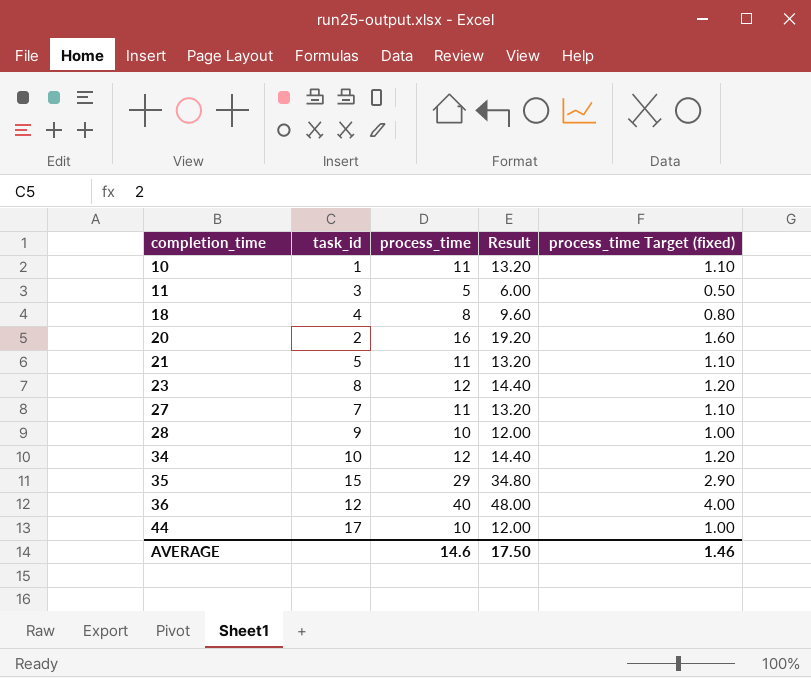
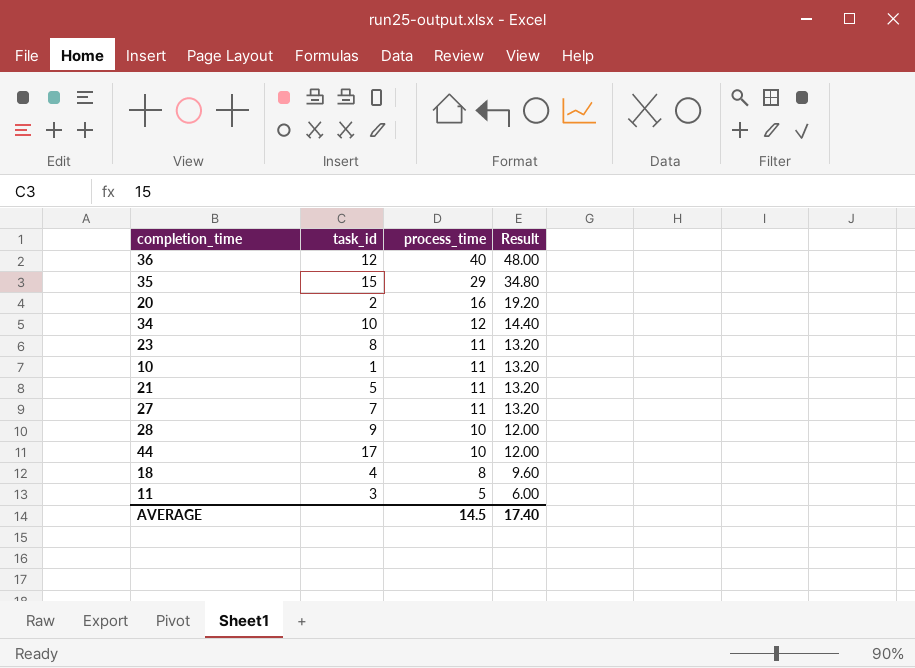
row order: completion_time ascending -> process_time descending
column process_time Target (fixed) | formula: [process_time] * 0.1 -> none
23 | process_time: 12 -> 11
23 | Result: 14.40 -> 13.20
AVERAGE | process_time: 14.6 -> 14.5
AVERAGE | Result: 17.50 -> 17.40

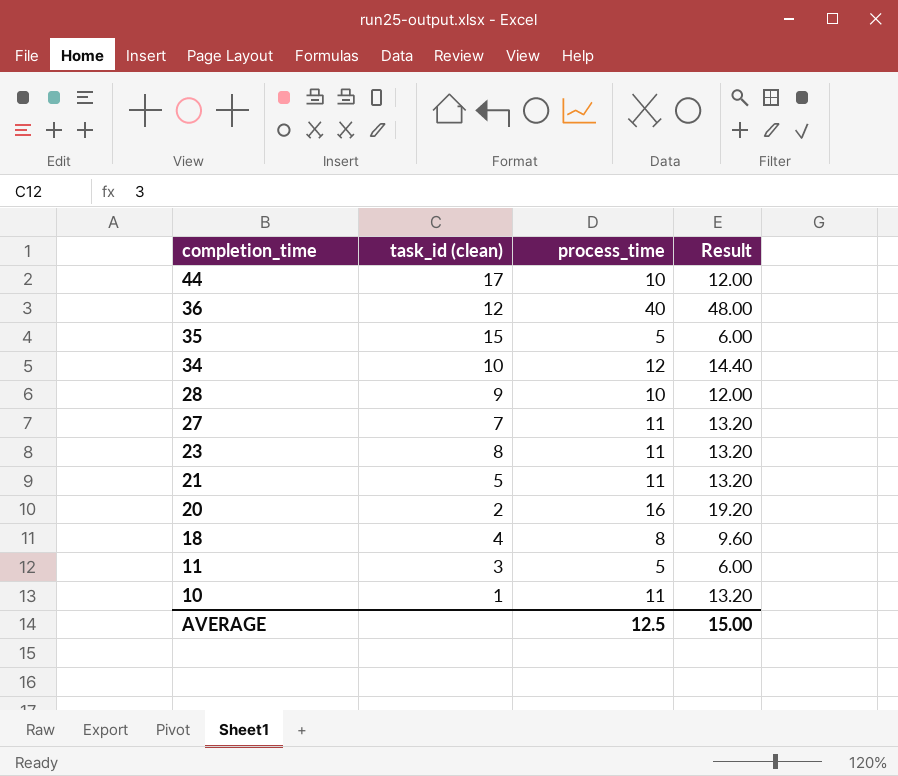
row order: process_time descending -> completion_time descending
column name: task_id -> task_id (clean)
35 | process_time: 29 -> 5
35 | Result: 34.80 -> 6.00
AVERAGE | process_time: 14.5 -> 12.5
AVERAGE | Result: 17.40 -> 15.00

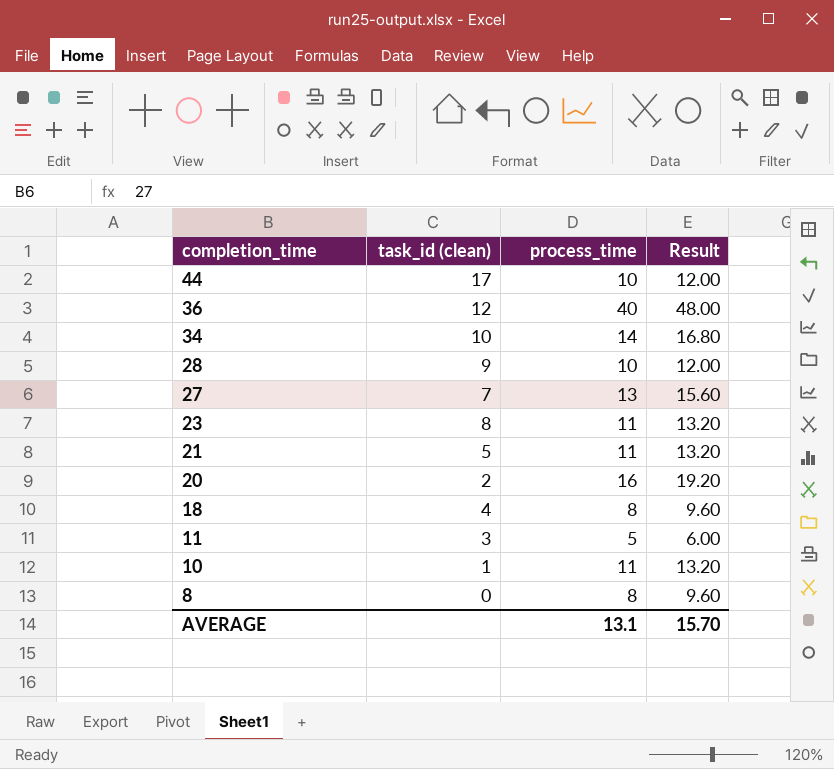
row 35: 15 | 5 | 6.00 -> none
34 | process_time: 12 -> 14
34 | Result: 14.40 -> 16.80
27 | process_time: 11 -> 13
27 | Result: 13.20 -> 15.60
row 8: none -> 0 | 8 | 9.60
AVERAGE | process_time: 12.5 -> 13.1
AVERAGE | Result: 15.00 -> 15.70

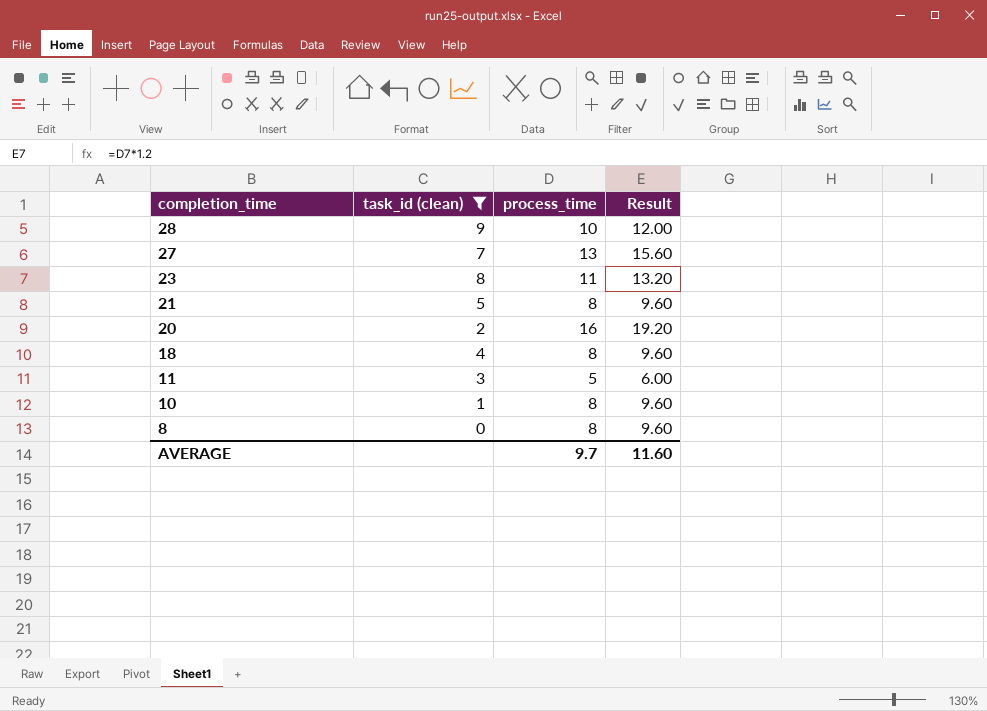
filter: none -> task_id (clean) <= 9
21 | process_time: 11 -> 8
21 | Result: 13.20 -> 9.60
10 | process_time: 11 -> 8
10 | Result: 13.20 -> 9.60
AVERAGE | process_time: 13.1 -> 9.7
AVERAGE | Result: 15.70 -> 11.60

